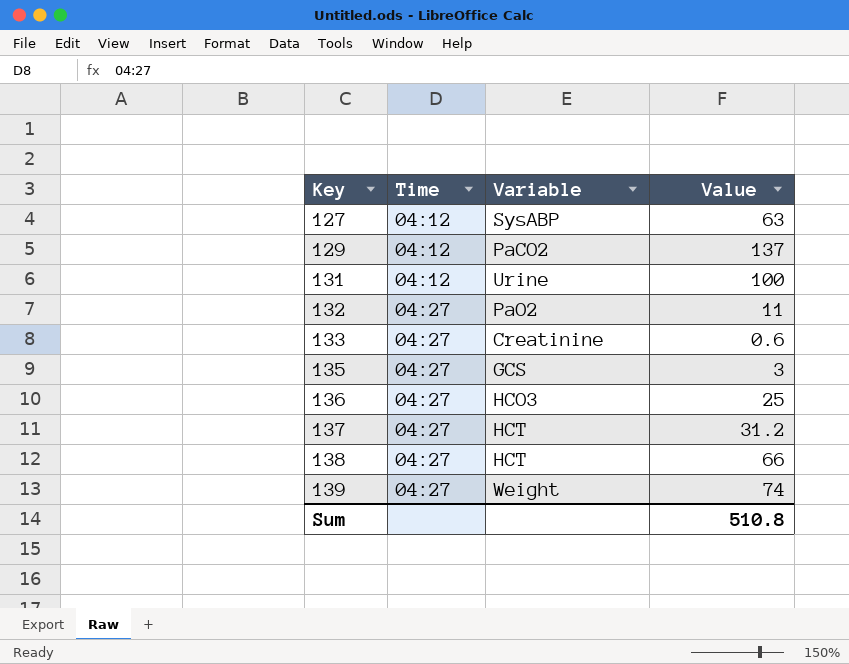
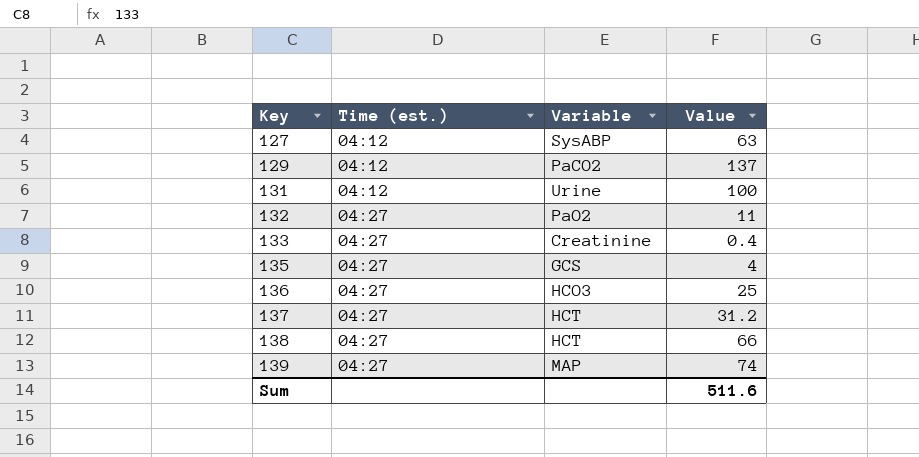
column name: Time -> Time (est.)
133 | Value: 0.6 -> 0.4
135 | Value: 3 -> 4
139 | Variable: Weight -> MAP
Sum | Value: 510.8 -> 511.6

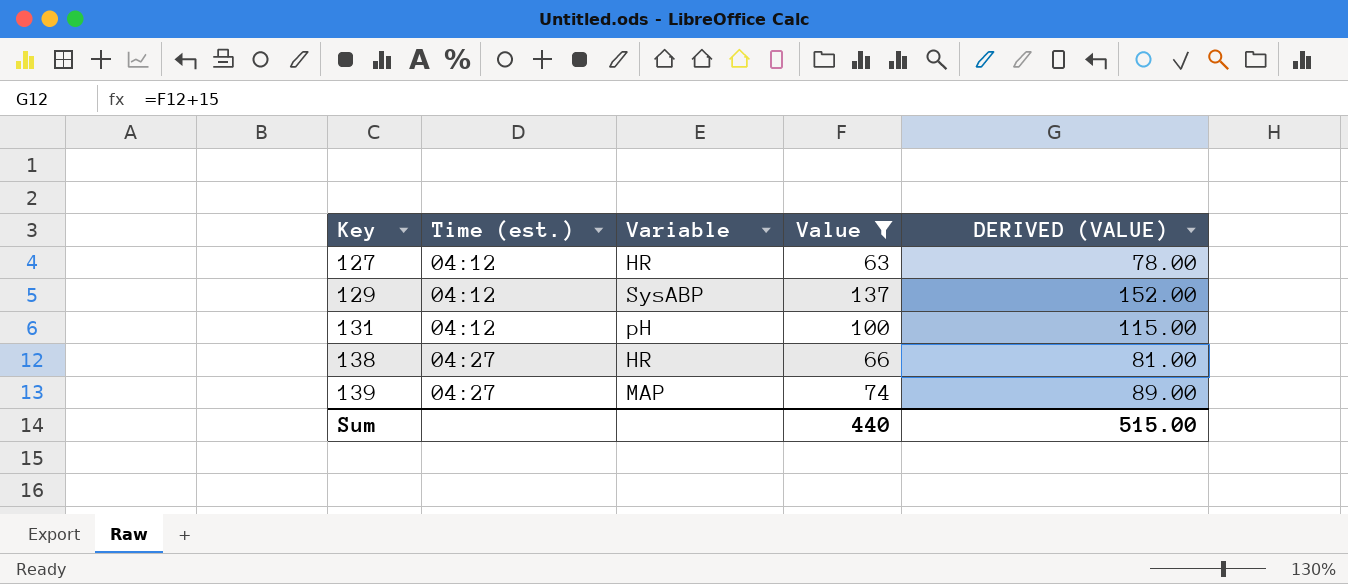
filter: none -> Value >= 63
column DERIVED (VALUE) | formula: none -> [Value] + 15
127 | Variable: SysABP -> HR
129 | Variable: PaCO2 -> SysABP
131 | Variable: Urine -> pH
138 | Variable: HCT -> HR
Sum | Value: 511.6 -> 440

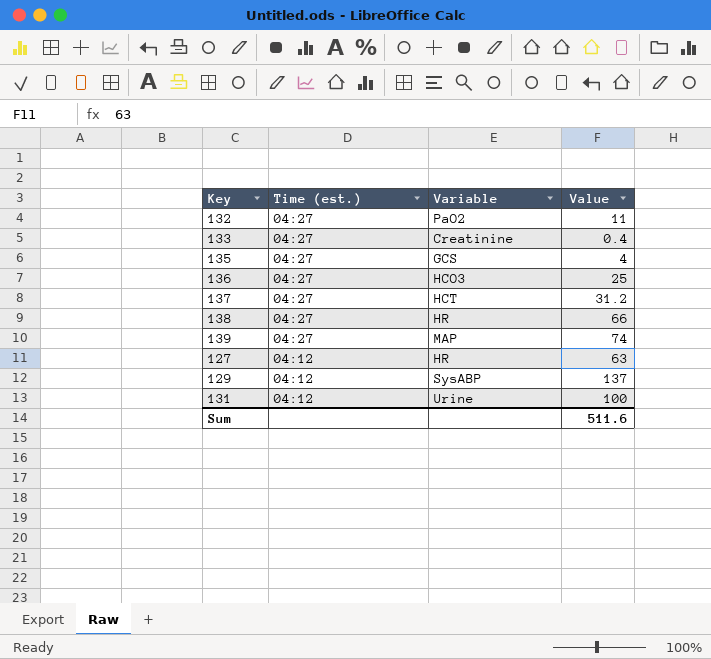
filter: Value >= 63 -> none
row order: Key ascending -> Time (est.) descending
column DERIVED (VALUE) | formula: [Value] + 15 -> none
131 | Variable: pH -> Urine
Sum | Value: 440 -> 511.6

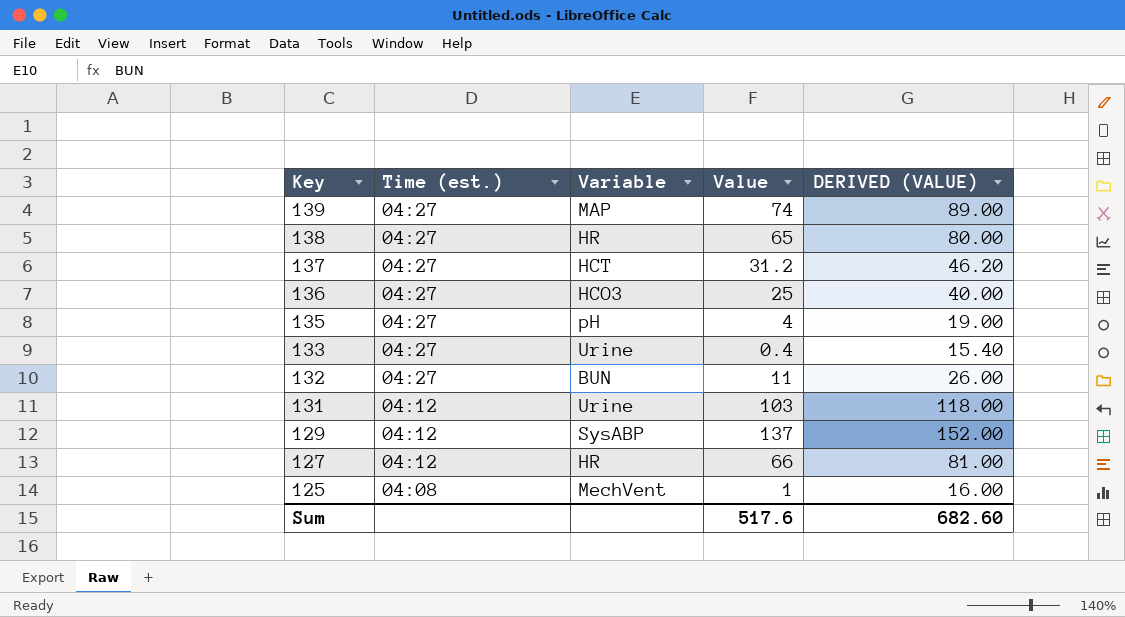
row order: Time (est.) descending -> Key descending
column DERIVED (VALUE) | formula: none -> [Value] + 15
138 | Value: 66 -> 65
135 | Variable: GCS -> pH
133 | Variable: Creatinine -> Urine
132 | Variable: PaO2 -> BUN
131 | Value: 100 -> 103
127 | Value: 63 -> 66
row 125: none -> 04:08 | MechVent | 1 | 16.00
Sum | Value: 511.6 -> 517.6

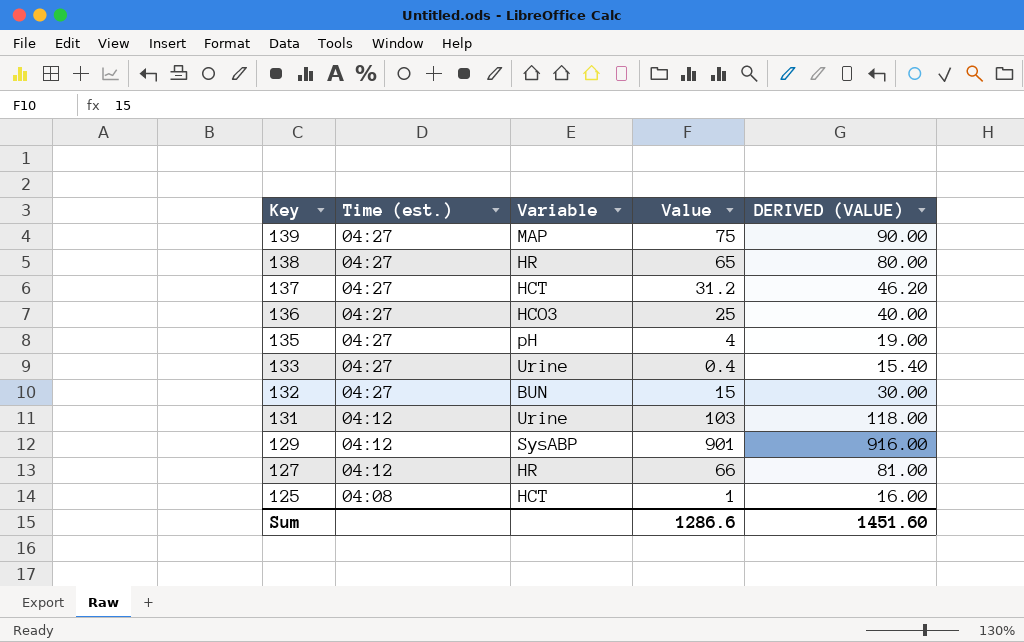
139 | Value: 74 -> 75
139 | DERIVED (VALUE): 89.00 -> 90.00
132 | Value: 11 -> 15
132 | DERIVED (VALUE): 26.00 -> 30.00
129 | Value: 137 -> 901
129 | DERIVED (VALUE): 152.00 -> 916.00
125 | Variable: MechVent -> HCT
Sum | Value: 517.6 -> 1286.6
Sum | DERIVED (VALUE): 682.60 -> 1451.60

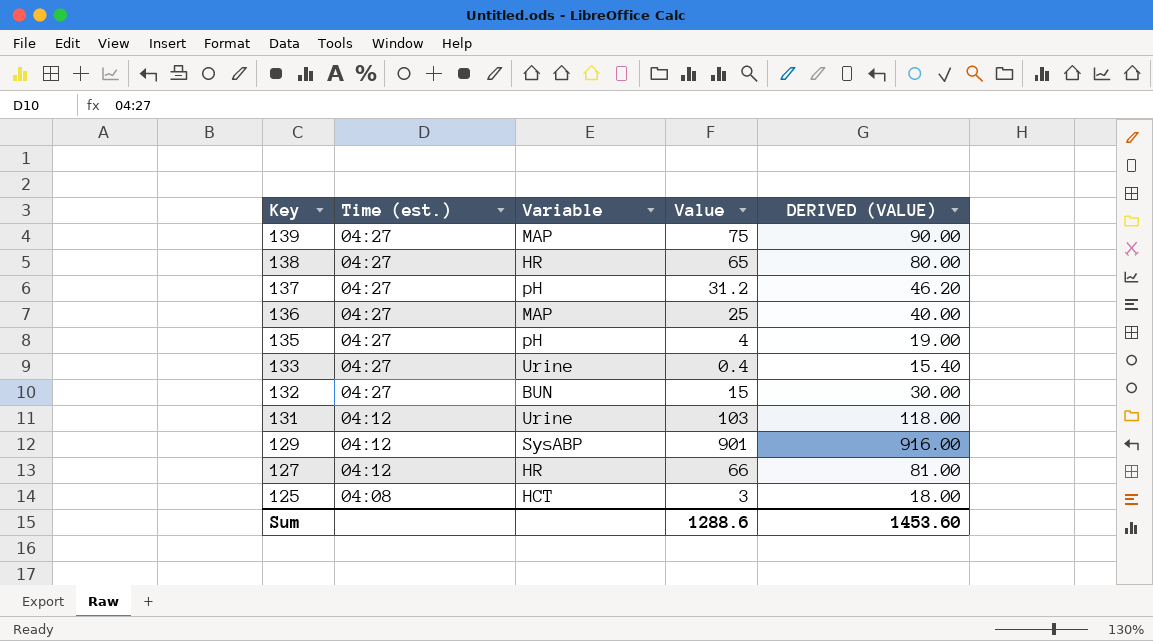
137 | Variable: HCT -> pH
136 | Variable: HCO3 -> MAP
125 | Value: 1 -> 3
125 | DERIVED (VALUE): 16.00 -> 18.00
Sum | Value: 1286.6 -> 1288.6
Sum | DERIVED (VALUE): 1451.60 -> 1453.60

